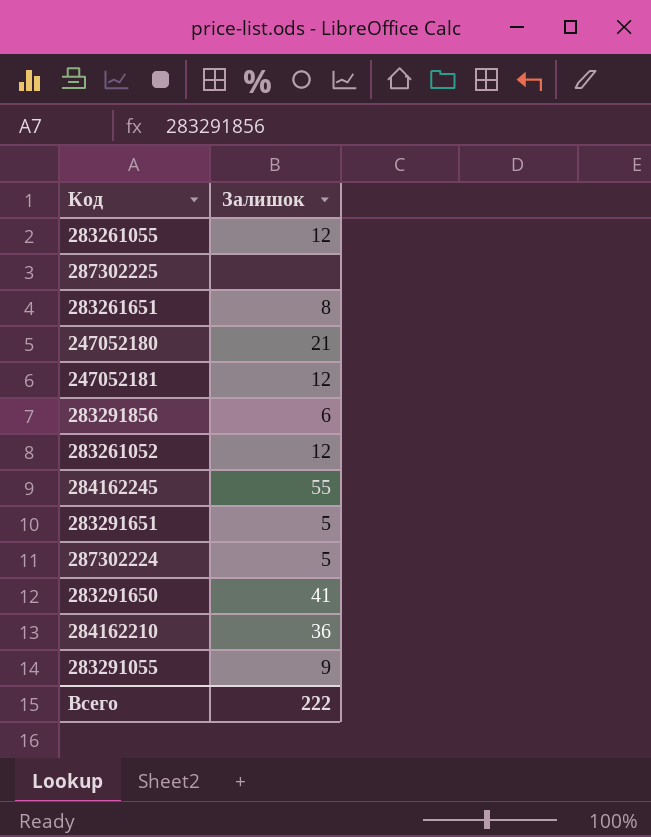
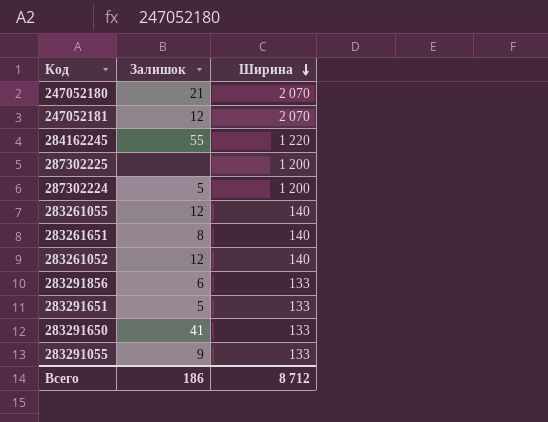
row order: none -> Ширина descending
column Ширина | position: none -> 3
row 284162210: 36 -> none
Всего | Залишок: 222 -> 186

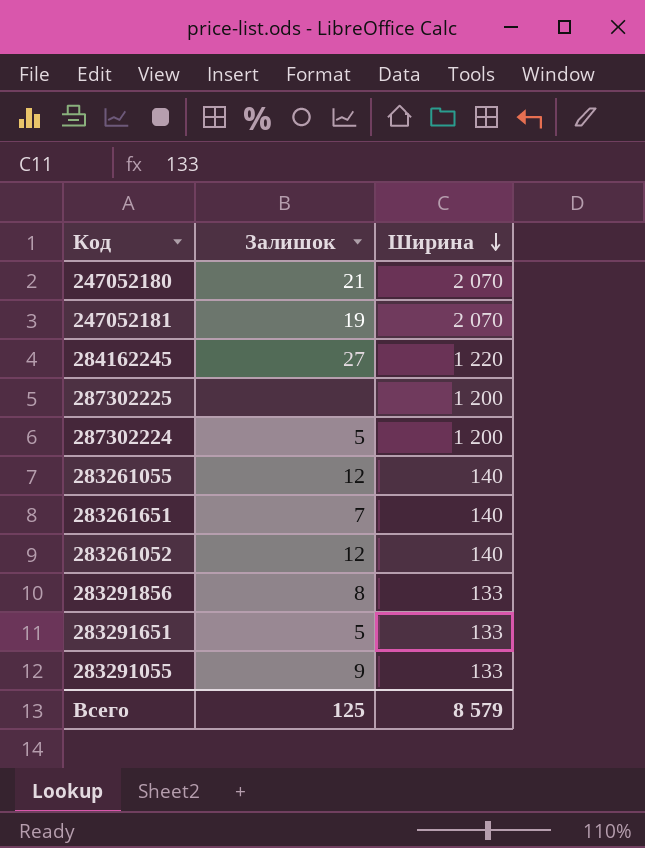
row 283291650: 41 | 133 -> none
247052181 | Залишок: 12 -> 19
284162245 | Залишок: 55 -> 27
283261651 | Залишок: 8 -> 7
283291856 | Залишок: 6 -> 8
Всего | Залишок: 186 -> 125
Всего | Ширина: 8 712 -> 8 579

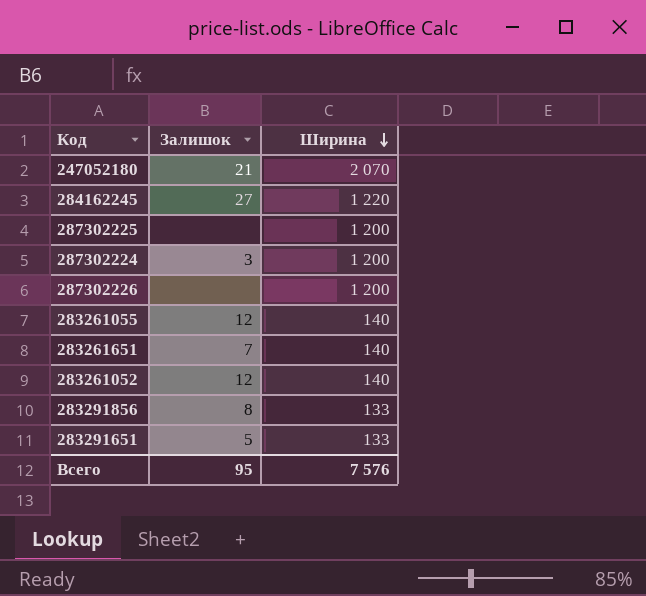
row 247052181: 19 | 2 070 -> none
row 283291055: 9 | 133 -> none
287302224 | Залишок: 5 -> 3
row 287302226: none -> none | 1 200
Всего | Залишок: 125 -> 95
Всего | Ширина: 8 579 -> 7 576

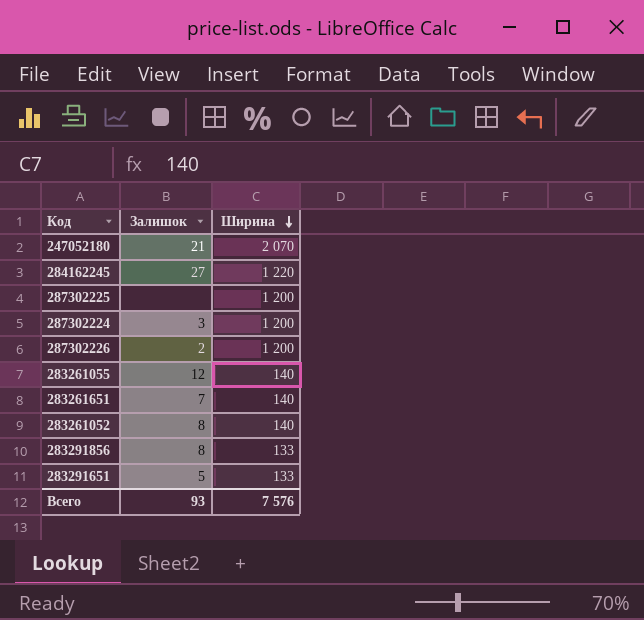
287302226 | Залишок: none -> 2
283261052 | Залишок: 12 -> 8
Всего | Залишок: 95 -> 93

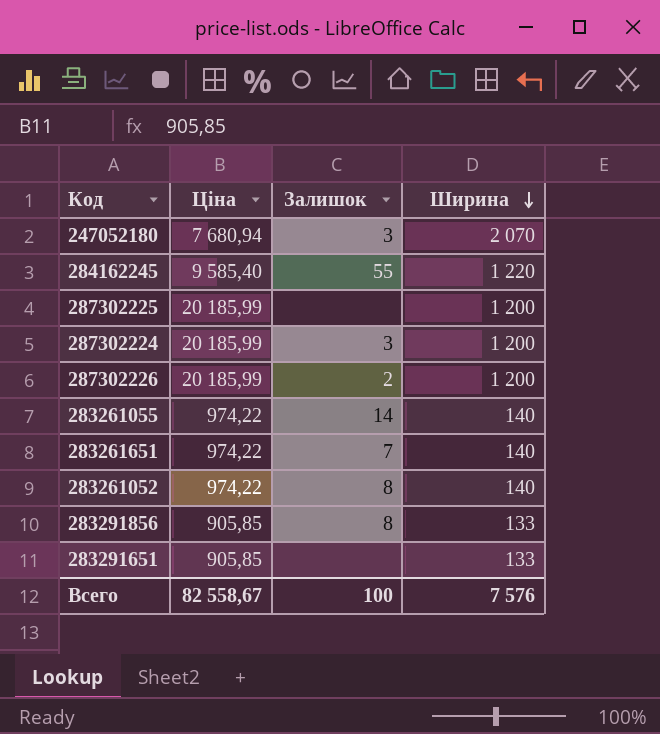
column Ціна | position: none -> 2
247052180 | Залишок: 21 -> 3
284162245 | Залишок: 27 -> 55
283261055 | Залишок: 12 -> 14
283291651 | Залишок: 5 -> none
Всего | Залишок: 93 -> 100

